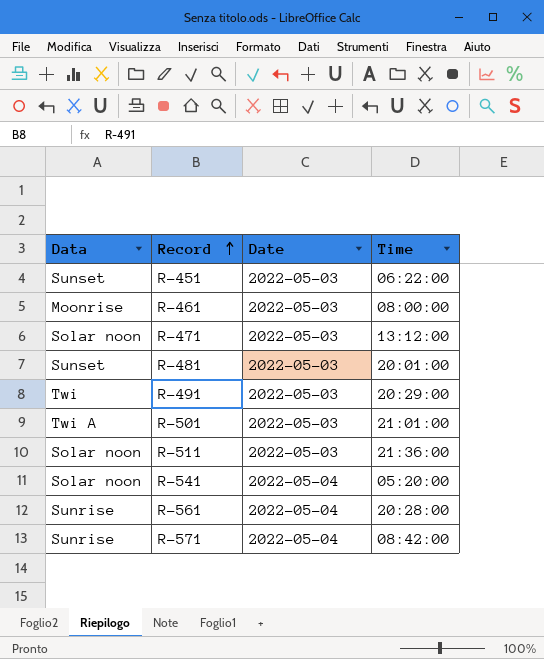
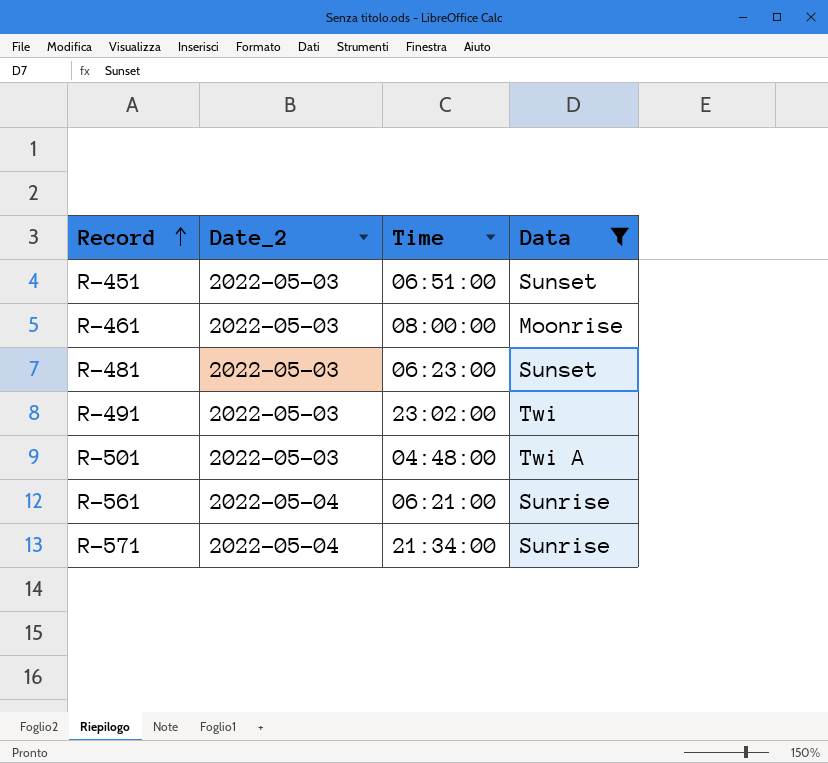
filter: none -> Data != Solar noon
column name: Date -> Date_2
column Data | position: 1 -> 4
R-451 | Time: 06:22:00 -> 06:51:00
R-481 | Time: 20:01:00 -> 06:23:00
R-491 | Time: 20:29:00 -> 23:02:00
R-501 | Time: 21:01:00 -> 04:48:00
R-561 | Time: 20:28:00 -> 06:21:00
R-571 | Time: 08:42:00 -> 21:34:00

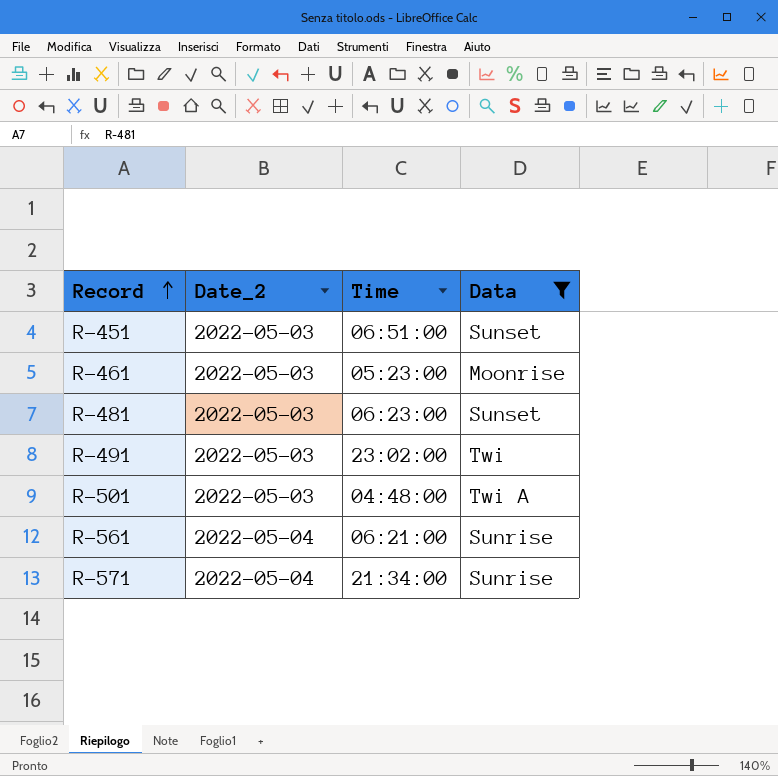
R-461 | Time: 08:00:00 -> 05:23:00

